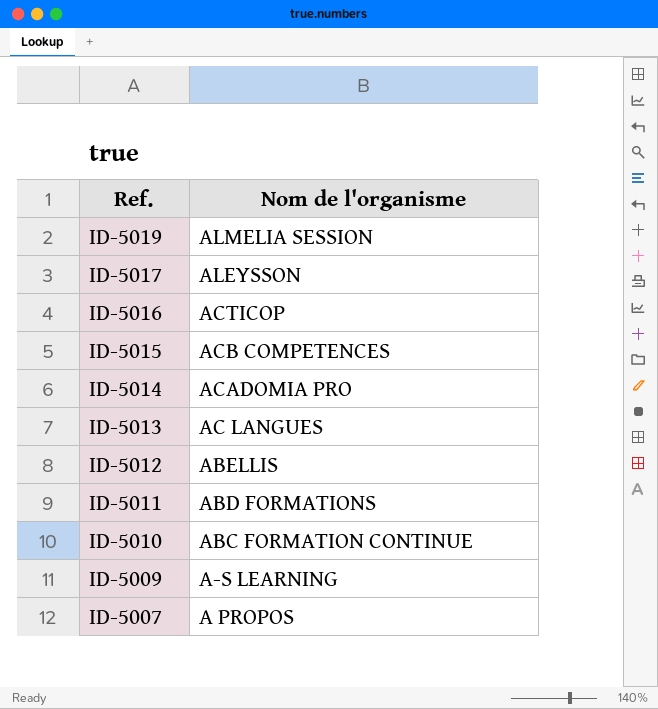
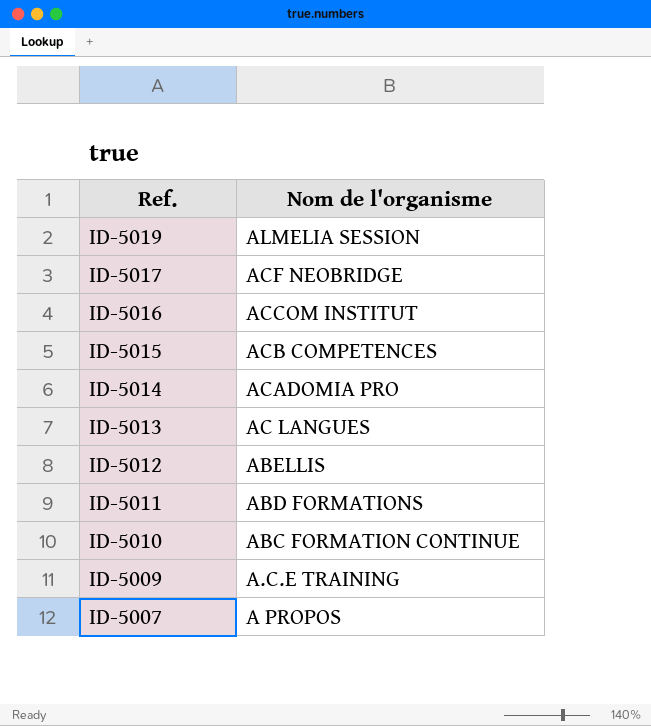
ID-5017 | Nom de l'organisme: ALEYSSON -> ACF NEOBRIDGE
ID-5016 | Nom de l'organisme: ACTICOP -> ACCOM INSTITUT
ID-5009 | Nom de l'organisme: A-S LEARNING -> A.C.E TRAINING

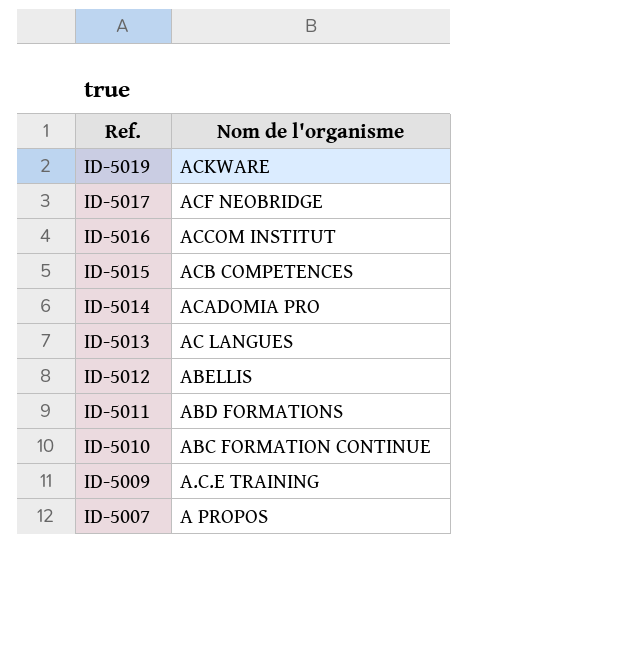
ID-5019 | Nom de l'organisme: ALMELIA SESSION -> ACKWARE

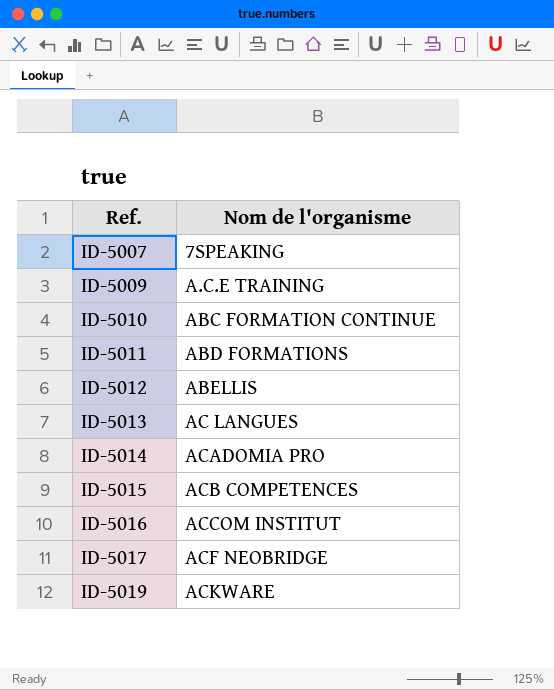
row order: Ref. descending -> Ref. ascending
ID-5007 | Nom de l'organisme: A PROPOS -> 7SPEAKING

